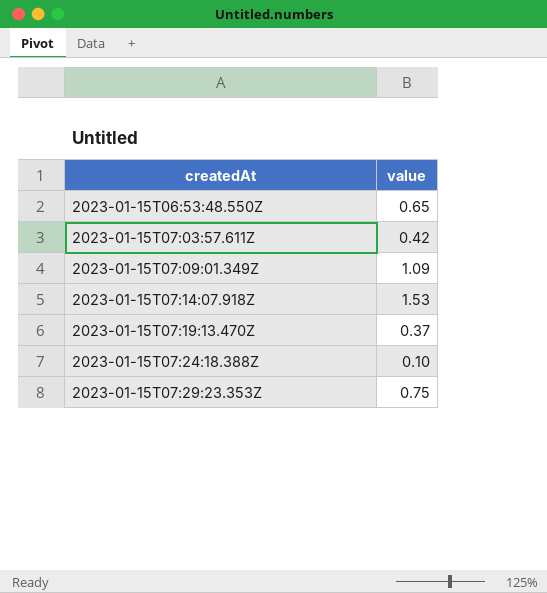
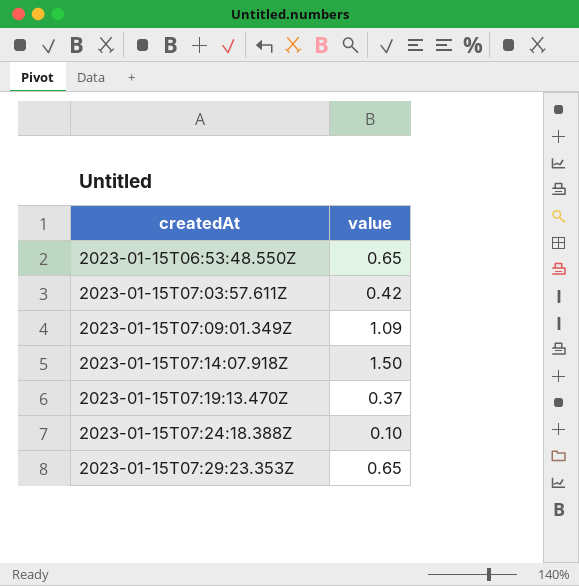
2023-01-15T07:14:07.918Z | value: 1.53 -> 1.50
2023-01-15T07:29:23.353Z | value: 0.75 -> 0.65

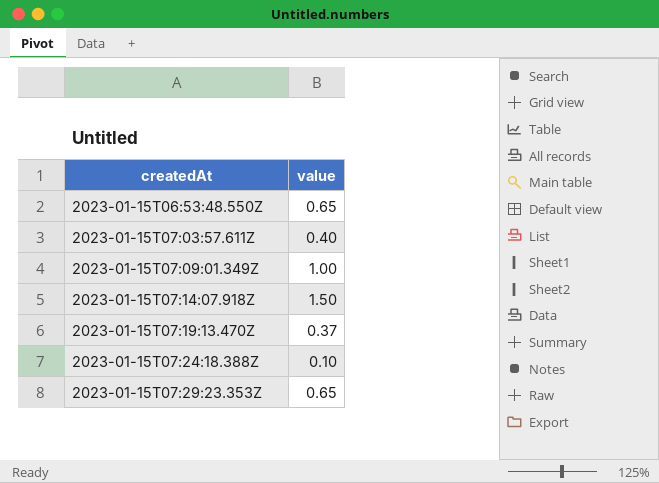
2023-01-15T07:03:57.611Z | value: 0.42 -> 0.40
2023-01-15T07:09:01.349Z | value: 1.09 -> 1.00

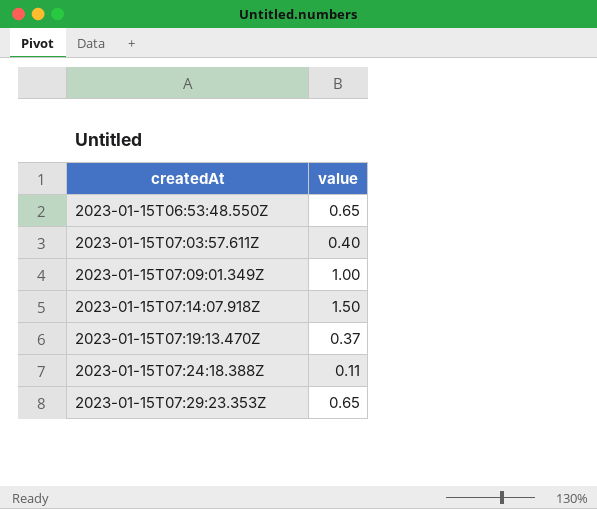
2023-01-15T07:24:18.388Z | value: 0.10 -> 0.11

